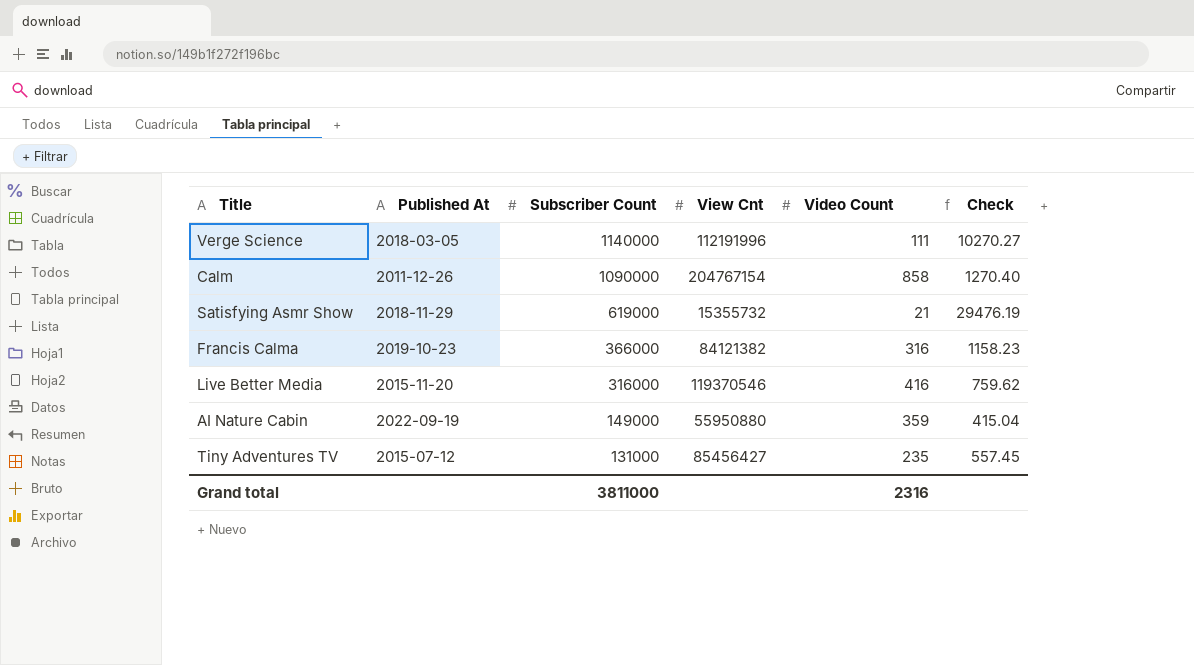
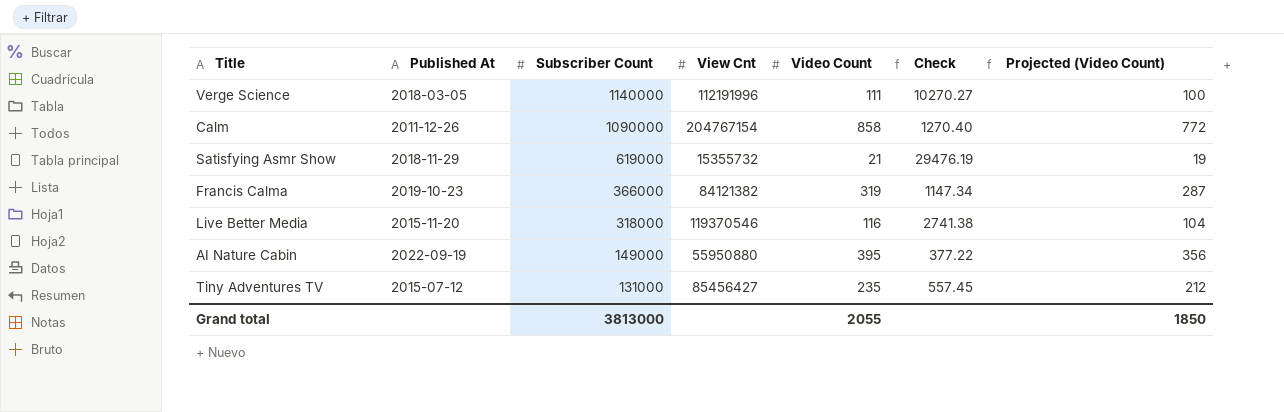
column Projected (Video Count) | formula: none -> [Video Count] * 0.9
Francis Calma | Video Count: 316 -> 319
Francis Calma | Check: 1158.23 -> 1147.34
Live Better Media | Subscriber Count: 316000 -> 318000
Live Better Media | Video Count: 416 -> 116
Live Better Media | Check: 759.62 -> 2741.38
AI Nature Cabin | Video Count: 359 -> 395
AI Nature Cabin | Check: 415.04 -> 377.22
Grand total | Subscriber Count: 3811000 -> 3813000
Grand total | Video Count: 2316 -> 2055

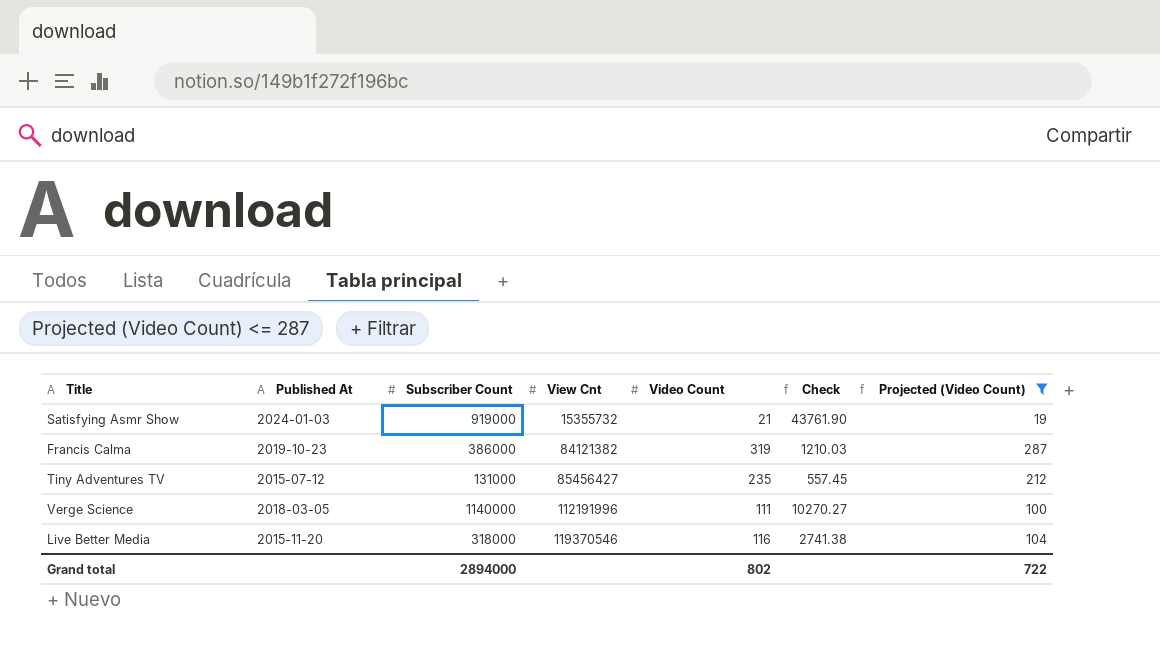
filter: none -> Projected (Video Count) <= 287
row order: Subscriber Count descending -> View Cnt ascending
Satisfying Asmr Show | Published At: 2018-11-29 -> 2024-01-03
Satisfying Asmr Show | Subscriber Count: 619000 -> 919000
Satisfying Asmr Show | Check: 29476.19 -> 43761.90
Francis Calma | Subscriber Count: 366000 -> 386000
Francis Calma | Check: 1147.34 -> 1210.03
Grand total | Subscriber Count: 3813000 -> 2894000
Grand total | Video Count: 2055 -> 802
Grand total | Projected (Video Count): 1850 -> 722

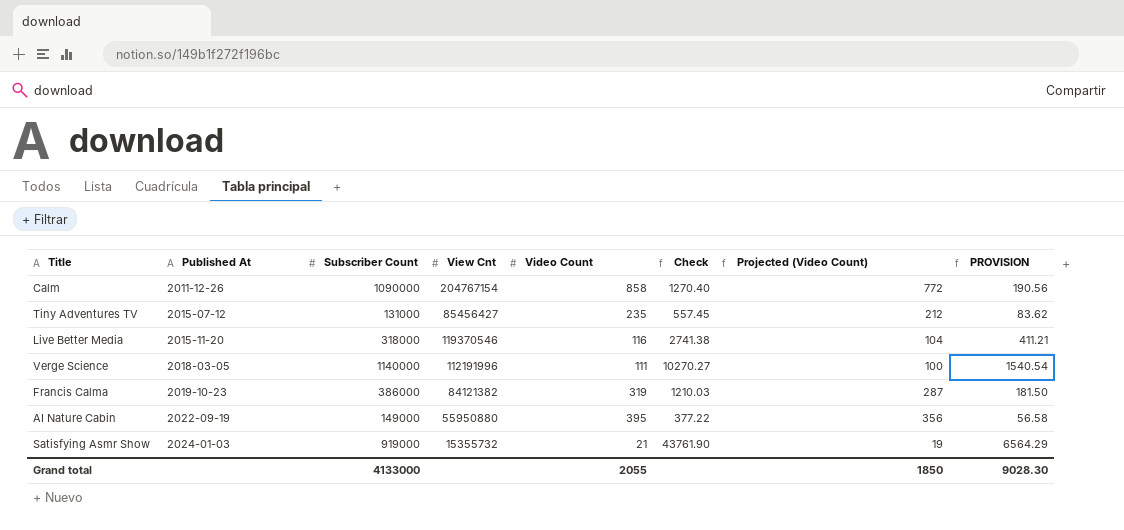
filter: Projected (Video Count) <= 287 -> none
row order: View Cnt ascending -> Published At ascending
column PROVISION | formula: none -> [Check] * 0.15
Grand total | Subscriber Count: 2894000 -> 4133000
Grand total | Video Count: 802 -> 2055
Grand total | Projected (Video Count): 722 -> 1850

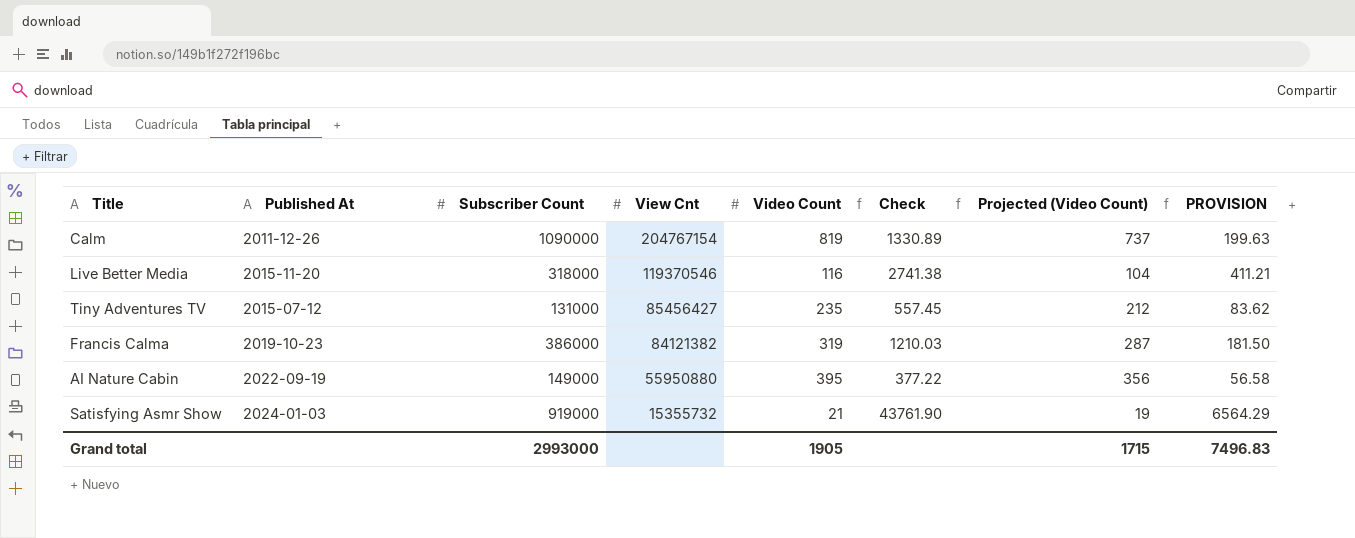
row order: Published At ascending -> View Cnt descending
row Verge Science: 2018-03-05 | 1140000 | 112191996 | 111 | 10270.27 | 100 | 1540.54 -> none
Calm | Video Count: 858 -> 819
Calm | Check: 1270.40 -> 1330.89
Calm | Projected (Video Count): 772 -> 737
Calm | PROVISION: 190.56 -> 199.63
Grand total | Subscriber Count: 4133000 -> 2993000
Grand total | Video Count: 2055 -> 1905
Grand total | Projected (Video Count): 1850 -> 1715
Grand total | PROVISION: 9028.30 -> 7496.83

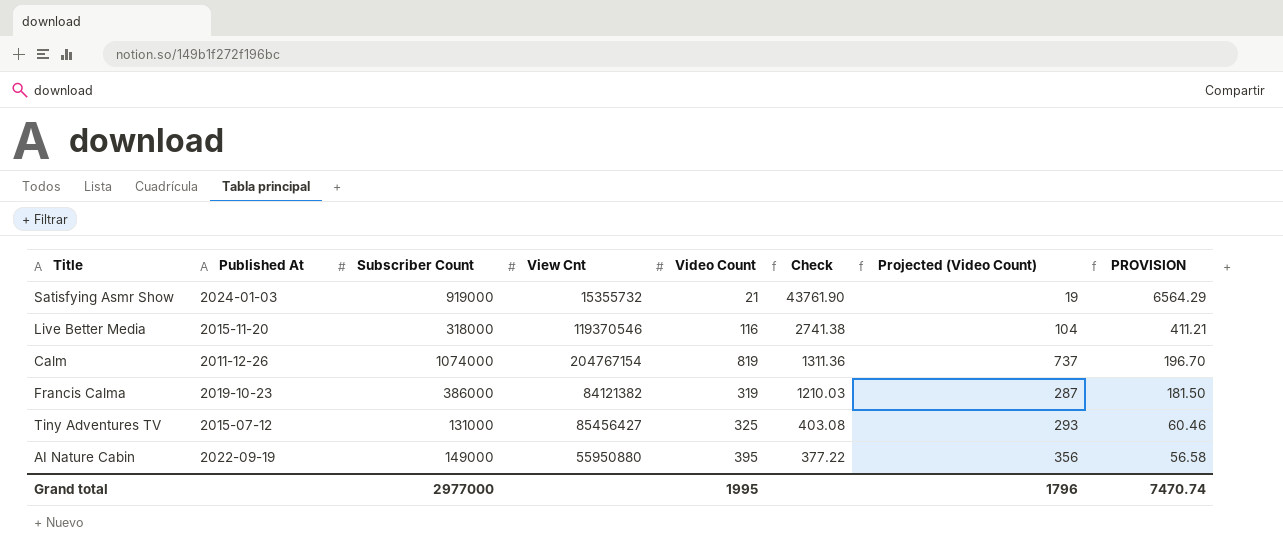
row order: View Cnt descending -> Check descending
Calm | Subscriber Count: 1090000 -> 1074000
Calm | Check: 1330.89 -> 1311.36
Calm | PROVISION: 199.63 -> 196.70
Tiny Adventures TV | Video Count: 235 -> 325
Tiny Adventures TV | Check: 557.45 -> 403.08
Tiny Adventures TV | Projected (Video Count): 212 -> 293
Tiny Adventures TV | PROVISION: 83.62 -> 60.46
Grand total | Subscriber Count: 2993000 -> 2977000
Grand total | Video Count: 1905 -> 1995
Grand total | Projected (Video Count): 1715 -> 1796
Grand total | PROVISION: 7496.83 -> 7470.74

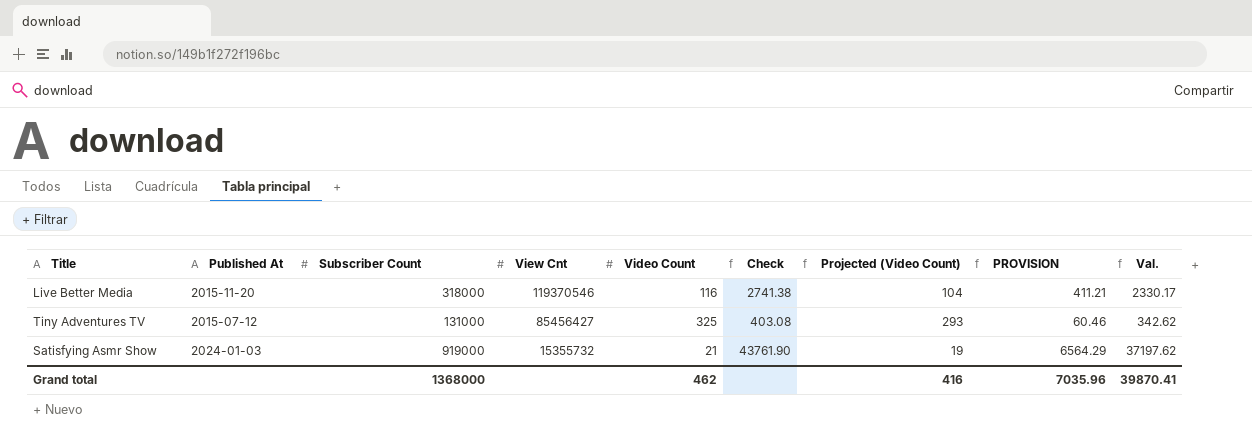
row order: Check descending -> View Cnt descending
column Val. | formula: none -> [Check] * 0.85
row Calm: 2011-12-26 | 1074000 | 204767154 | 819 | 1311.36 | 737 | 196.70 -> none
row Francis Calma: 2019-10-23 | 386000 | 84121382 | 319 | 1210.03 | 287 | 181.50 -> none
row AI Nature Cabin: 2022-09-19 | 149000 | 55950880 | 395 | 377.22 | 356 | 56.58 -> none
Grand total | Subscriber Count: 2977000 -> 1368000
Grand total | Video Count: 1995 -> 462
Grand total | Projected (Video Count): 1796 -> 416
Grand total | PROVISION: 7470.74 -> 7035.96

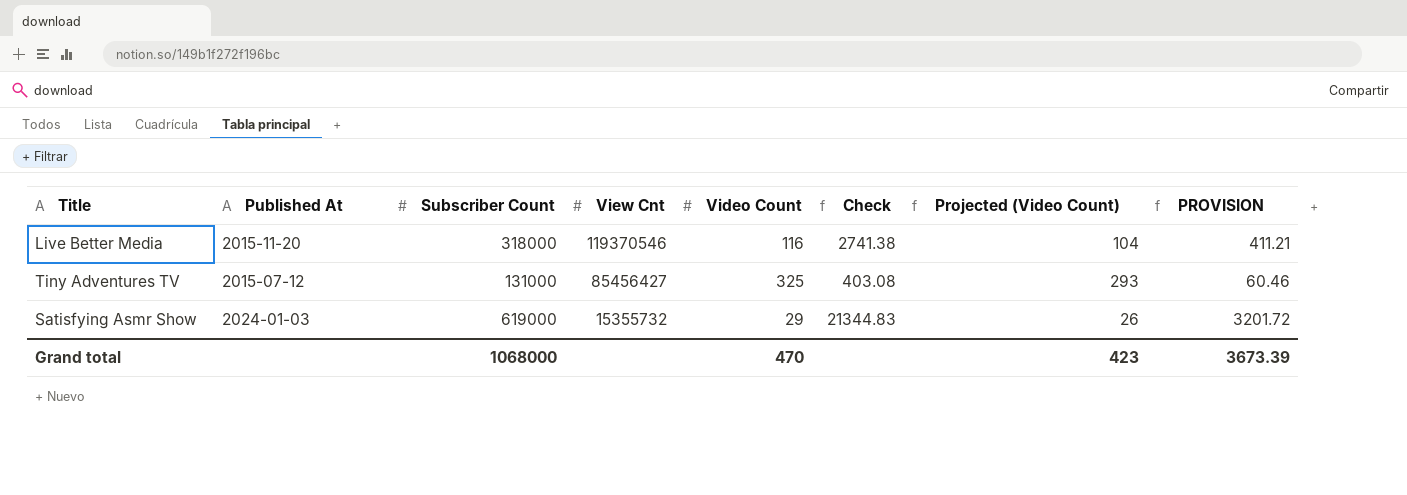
column Val. | formula: [Check] * 0.85 -> none
Satisfying Asmr Show | Subscriber Count: 919000 -> 619000
Satisfying Asmr Show | Video Count: 21 -> 29
Satisfying Asmr Show | Check: 43761.90 -> 21344.83
Satisfying Asmr Show | Projected (Video Count): 19 -> 26
Satisfying Asmr Show | PROVISION: 6564.29 -> 3201.72
Grand total | Subscriber Count: 1368000 -> 1068000
Grand total | Video Count: 462 -> 470
Grand total | Projected (Video Count): 416 -> 423
Grand total | PROVISION: 7035.96 -> 3673.39

